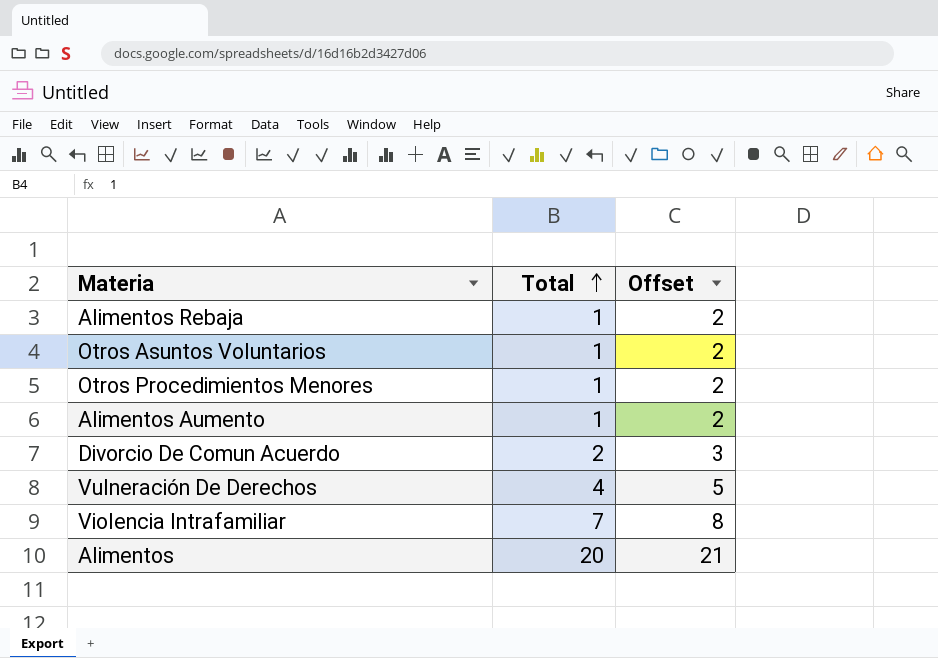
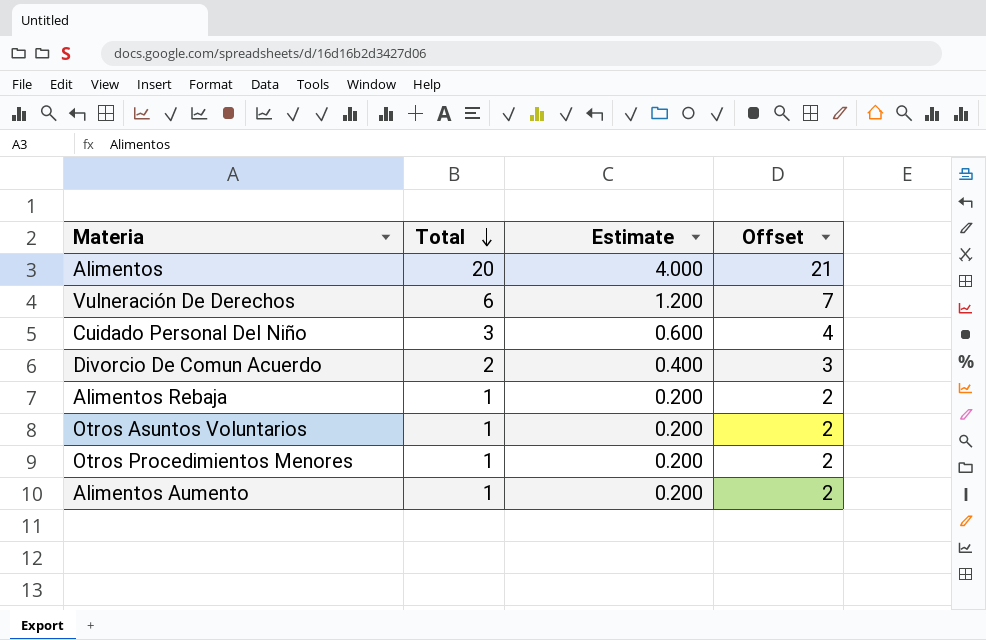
row order: Total ascending -> Total descending
column Estimate | formula: none -> [Total] * 0.2
row Violencia Intrafamiliar: 7 | 8 -> none
Vulneración De Derechos | Total: 4 -> 6
Vulneración De Derechos | Offset: 5 -> 7
row Cuidado Personal Del Niño: none -> 3 | 0.600 | 4

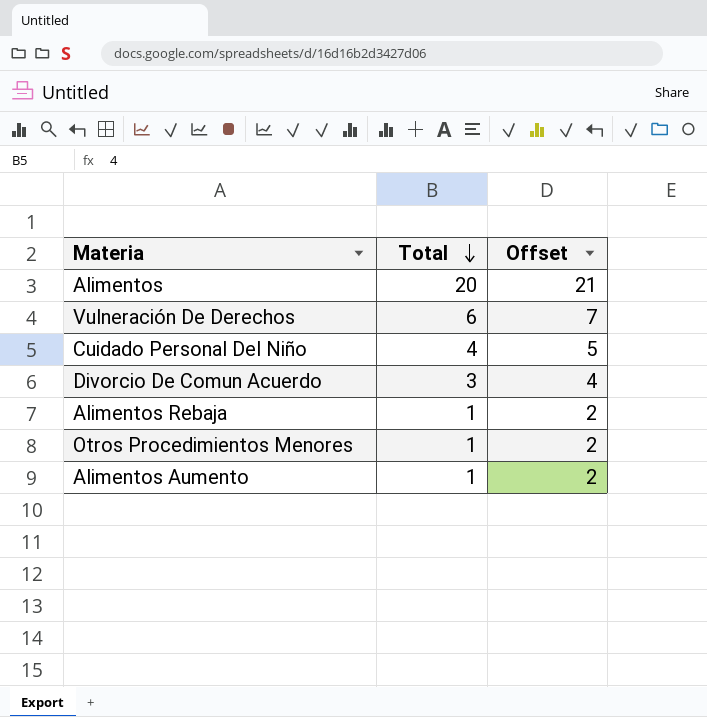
column Estimate | formula: [Total] * 0.2 -> none
row Otros Asuntos Voluntarios: 1 | 0.200 | 2 -> none
Cuidado Personal Del Niño | Total: 3 -> 4
Cuidado Personal Del Niño | Offset: 4 -> 5
Divorcio De Comun Acuerdo | Total: 2 -> 3
Divorcio De Comun Acuerdo | Offset: 3 -> 4

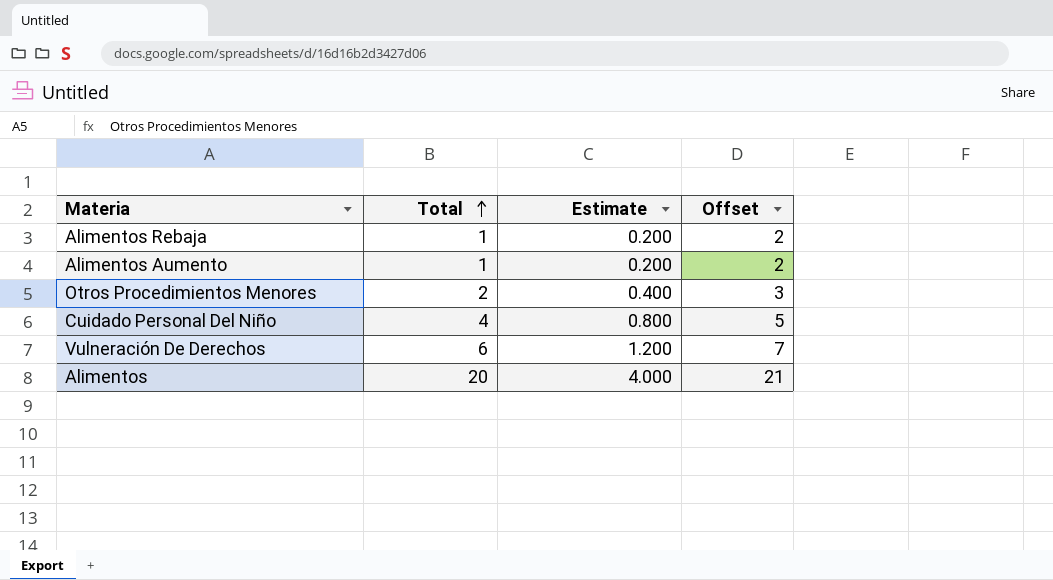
row order: Total descending -> Total ascending
column Estimate | formula: none -> [Total] * 0.2
row Divorcio De Comun Acuerdo: 3 | 4 -> none
Otros Procedimientos Menores | Total: 1 -> 2
Otros Procedimientos Menores | Offset: 2 -> 3

